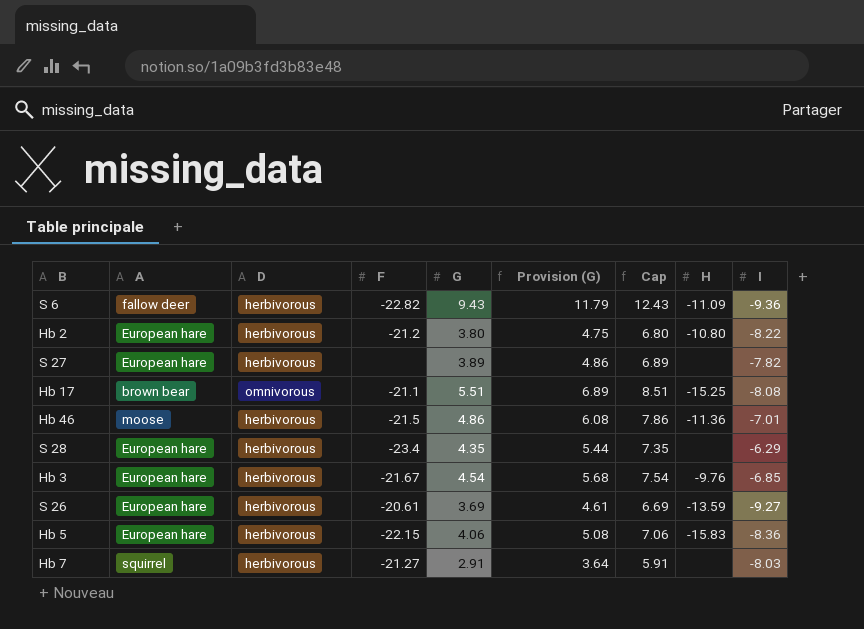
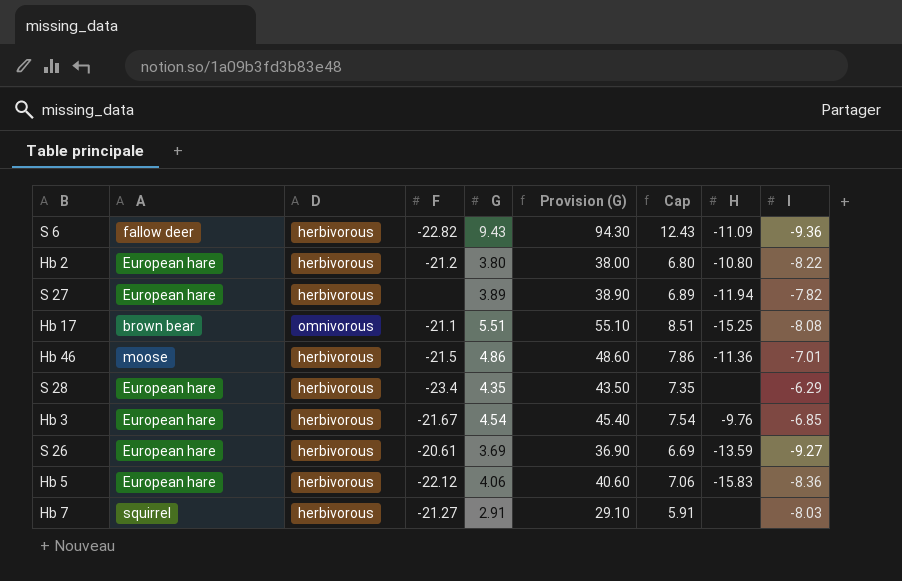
column Provision (G) | formula: [G] * 1.25 -> [G] * 10
S 27 | H: none -> -11.94
Hb 5 | F: -22.15 -> -22.12

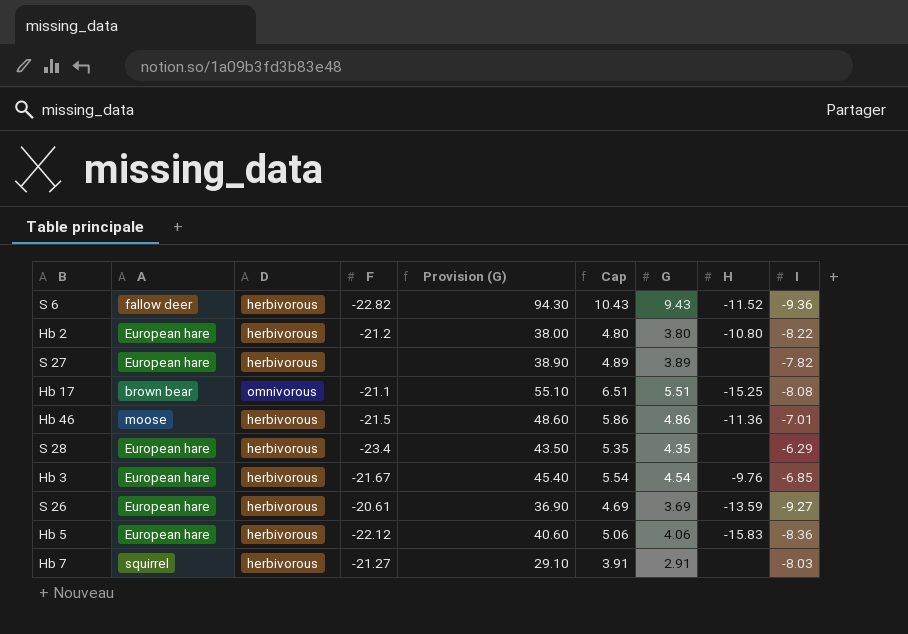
column Cap | formula: [G] + 3 -> [G] + 1
column G | position: 5 -> 7
S 6 | H: -11.09 -> -11.52
S 27 | H: -11.94 -> none

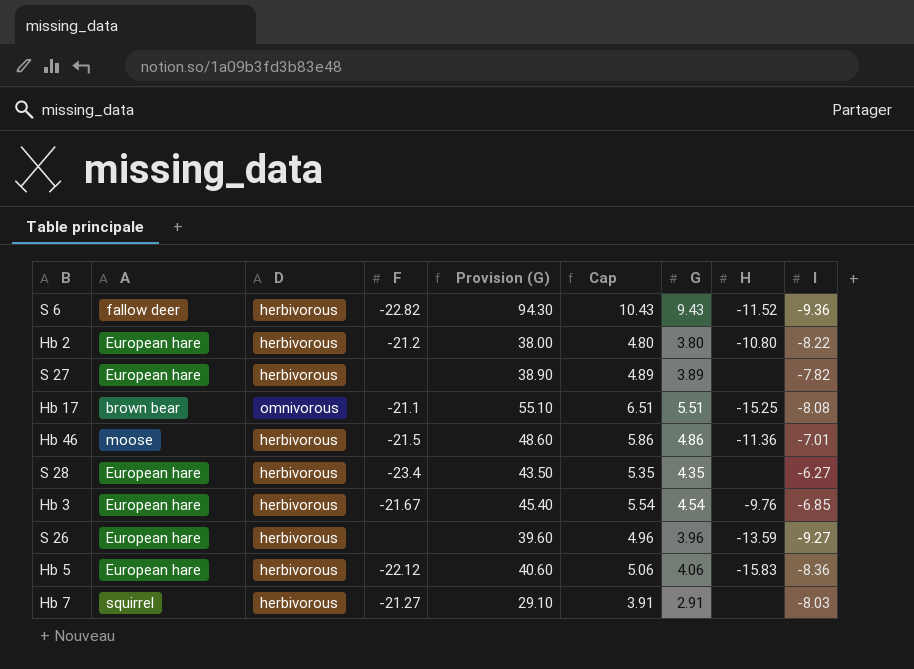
S 28 | I: -6.29 -> -6.27
S 26 | F: -20.61 -> none
S 26 | Provision (G): 36.90 -> 39.60
S 26 | Cap: 4.69 -> 4.96
S 26 | G: 3.69 -> 3.96

